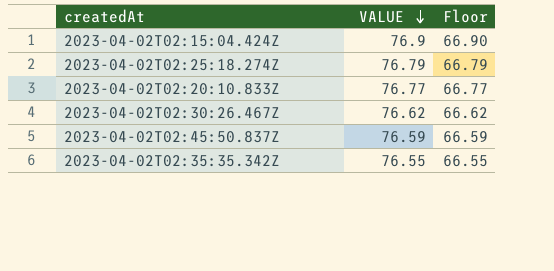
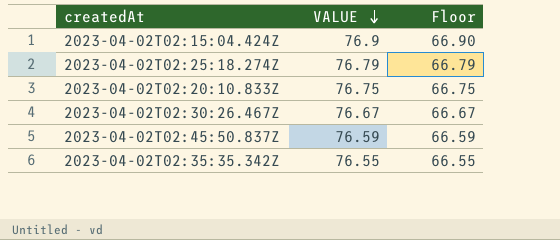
2023-04-02T02:20:10.833Z | VALUE: 76.77 -> 76.75
2023-04-02T02:20:10.833Z | Floor: 66.77 -> 66.75
2023-04-02T02:30:26.467Z | VALUE: 76.62 -> 76.67
2023-04-02T02:30:26.467Z | Floor: 66.62 -> 66.67

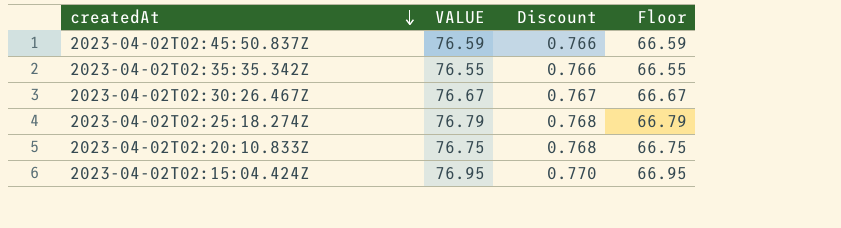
row order: VALUE descending -> createdAt descending
column Discount | formula: none -> [VALUE] * 0.01
2023-04-02T02:15:04.424Z | VALUE: 76.9 -> 76.95
2023-04-02T02:15:04.424Z | Floor: 66.90 -> 66.95

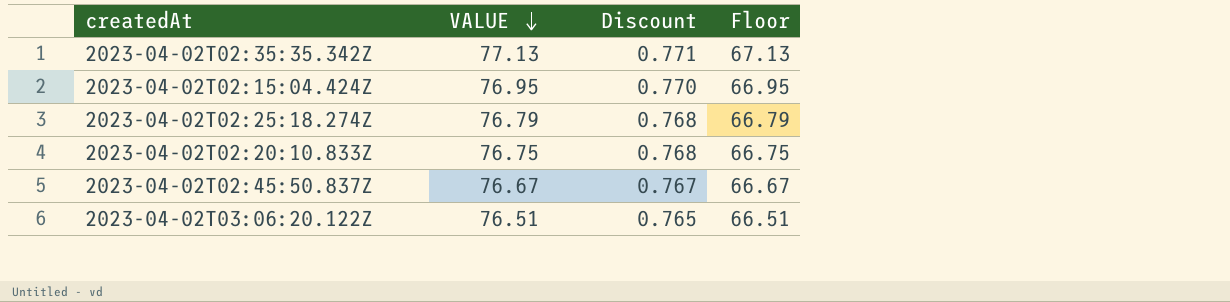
row order: createdAt descending -> VALUE descending
row 2023-04-02T02:30:26.467Z: 76.67 | 0.767 | 66.67 -> none
2023-04-02T02:35:35.342Z | VALUE: 76.55 -> 77.13
2023-04-02T02:35:35.342Z | Discount: 0.766 -> 0.771
2023-04-02T02:35:35.342Z | Floor: 66.55 -> 67.13
2023-04-02T02:45:50.837Z | VALUE: 76.59 -> 76.67
2023-04-02T02:45:50.837Z | Discount: 0.766 -> 0.767
2023-04-02T02:45:50.837Z | Floor: 66.59 -> 66.67
row 2023-04-02T03:06:20.122Z: none -> 76.51 | 0.765 | 66.51

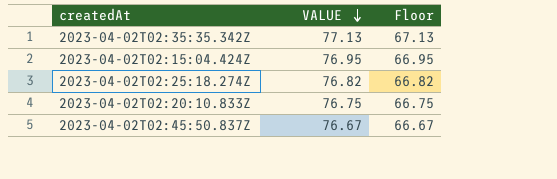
column Discount | formula: [VALUE] * 0.01 -> none
row 2023-04-02T03:06:20.122Z: 76.51 | 0.765 | 66.51 -> none
2023-04-02T02:25:18.274Z | VALUE: 76.79 -> 76.82
2023-04-02T02:25:18.274Z | Floor: 66.79 -> 66.82

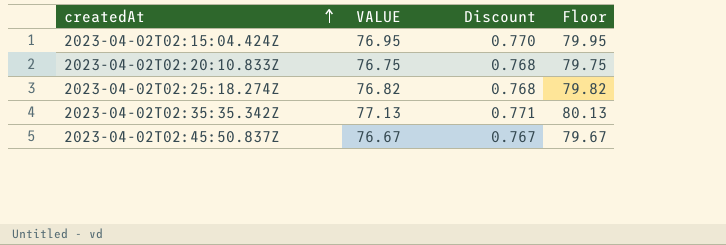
row order: VALUE descending -> createdAt ascending
column Discount | formula: none -> [VALUE] * 0.01
column Floor | formula: [VALUE] - 10 -> [VALUE] + 3

